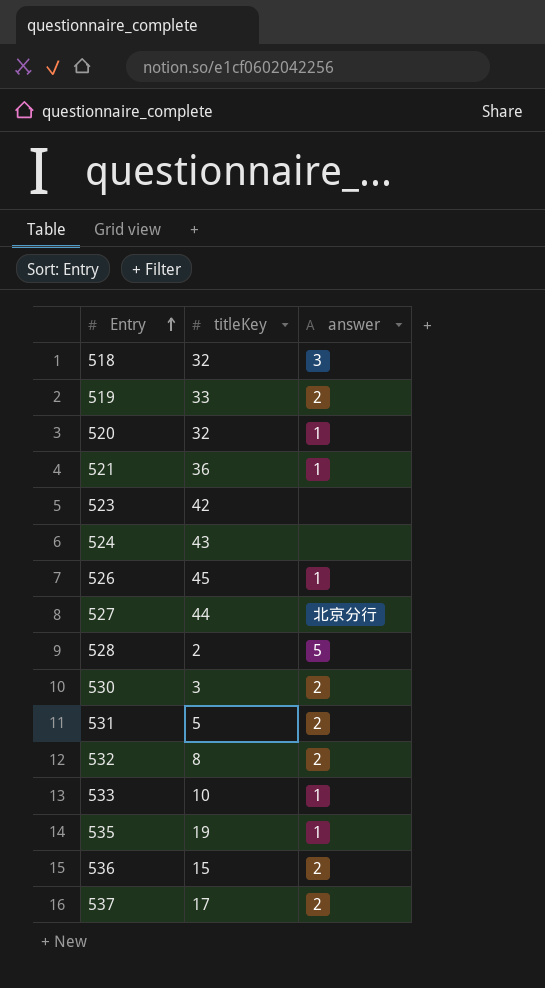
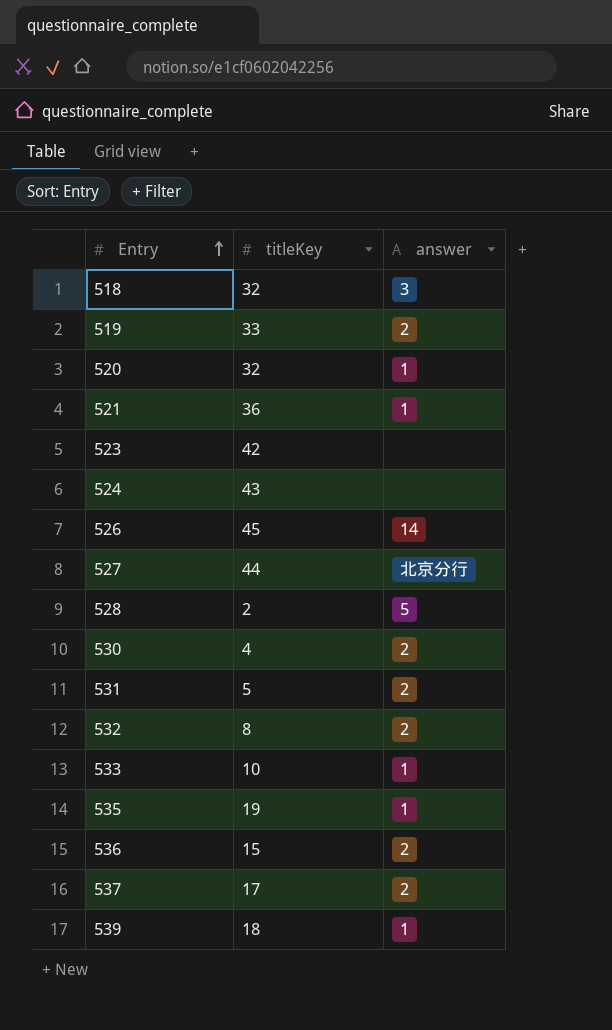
526 | answer: 1 -> 14
530 | titleKey: 3 -> 4
row 539: none -> 18 | 1

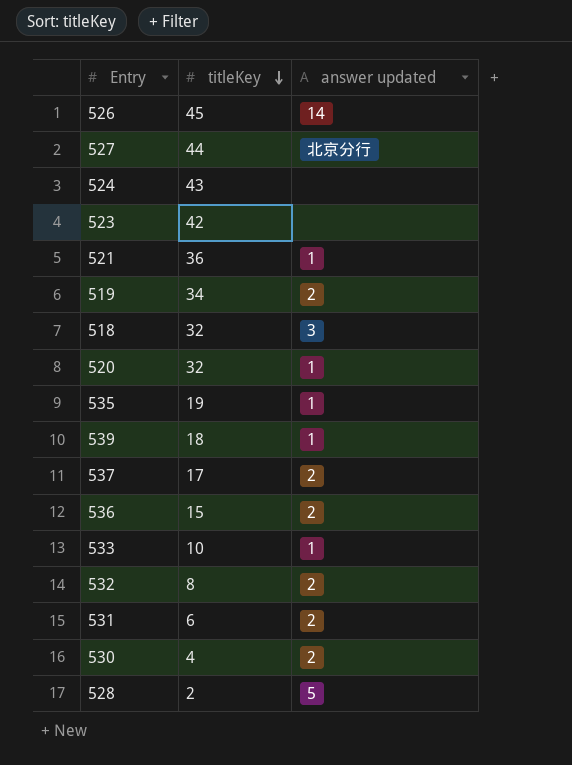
row order: Entry ascending -> titleKey descending
column name: answer -> answer updated
519 | titleKey: 33 -> 34
531 | titleKey: 5 -> 6

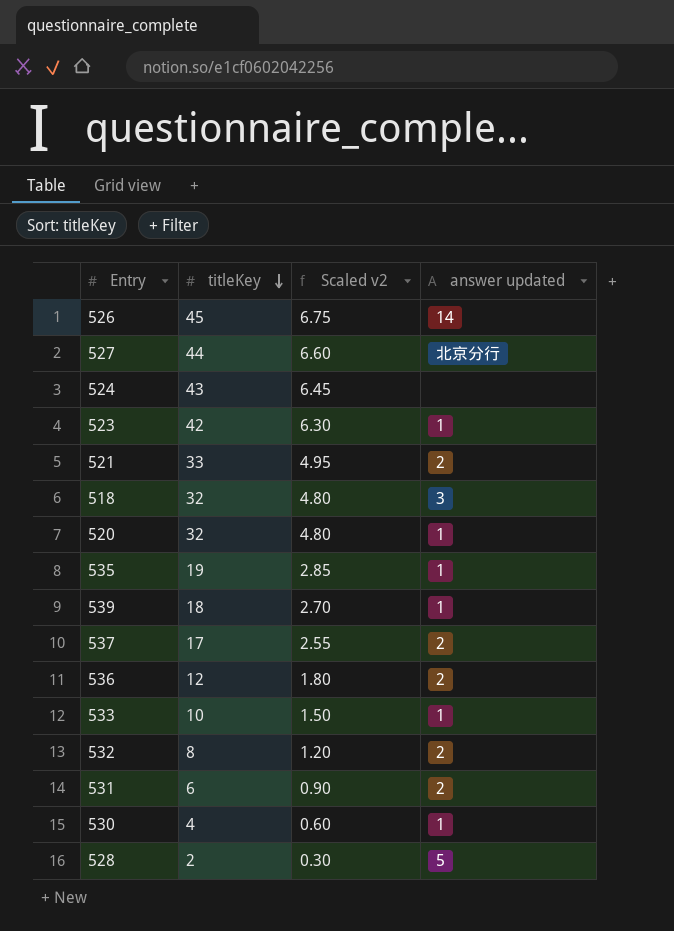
column Scaled v2 | formula: none -> [titleKey] * 0.15
row 519: 34 | 2 -> none
523 | answer updated: none -> 1
521 | titleKey: 36 -> 33
521 | answer updated: 1 -> 2
536 | titleKey: 15 -> 12
530 | answer updated: 2 -> 1

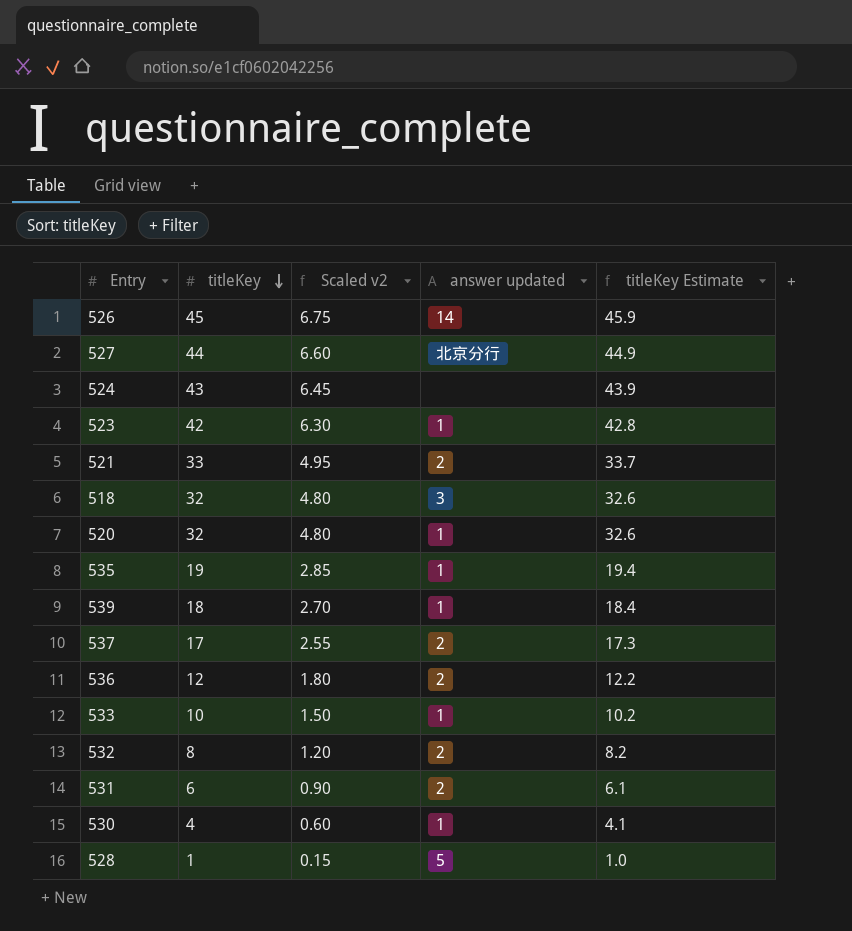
column titleKey Estimate | formula: none -> [titleKey] * 1.02
528 | titleKey: 2 -> 1
528 | Scaled v2: 0.30 -> 0.15

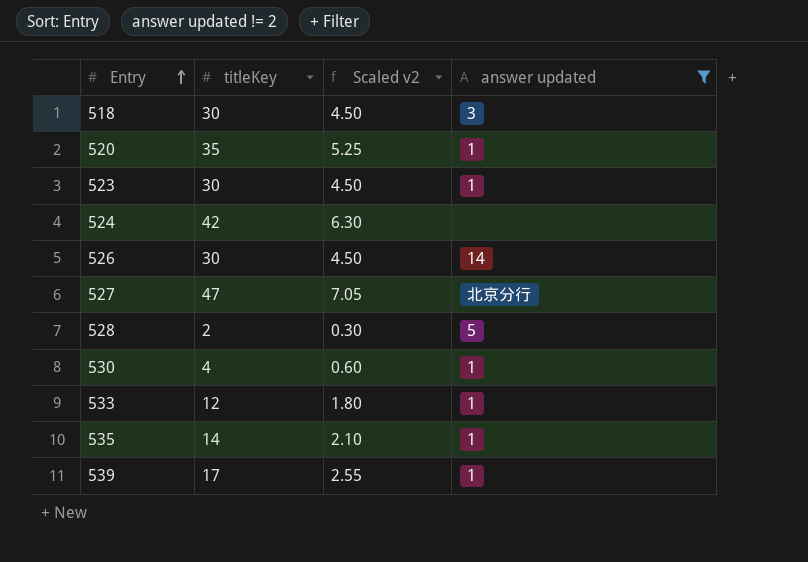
filter: none -> answer updated != 2
row order: titleKey descending -> Entry ascending
column titleKey Estimate | formula: [titleKey] * 1.02 -> none
518 | titleKey: 32 -> 30
518 | Scaled v2: 4.80 -> 4.50
520 | titleKey: 32 -> 35
520 | Scaled v2: 4.80 -> 5.25
523 | titleKey: 42 -> 30
523 | Scaled v2: 6.30 -> 4.50
524 | titleKey: 43 -> 42
524 | Scaled v2: 6.45 -> 6.30
526 | titleKey: 45 -> 30
526 | Scaled v2: 6.75 -> 4.50
527 | titleKey: 44 -> 47
527 | Scaled v2: 6.60 -> 7.05
528 | titleKey: 1 -> 2
528 | Scaled v2: 0.15 -> 0.30
533 | titleKey: 10 -> 12
533 | Scaled v2: 1.50 -> 1.80
535 | titleKey: 19 -> 14
535 | Scaled v2: 2.85 -> 2.10
539 | titleKey: 18 -> 17
539 | Scaled v2: 2.70 -> 2.55

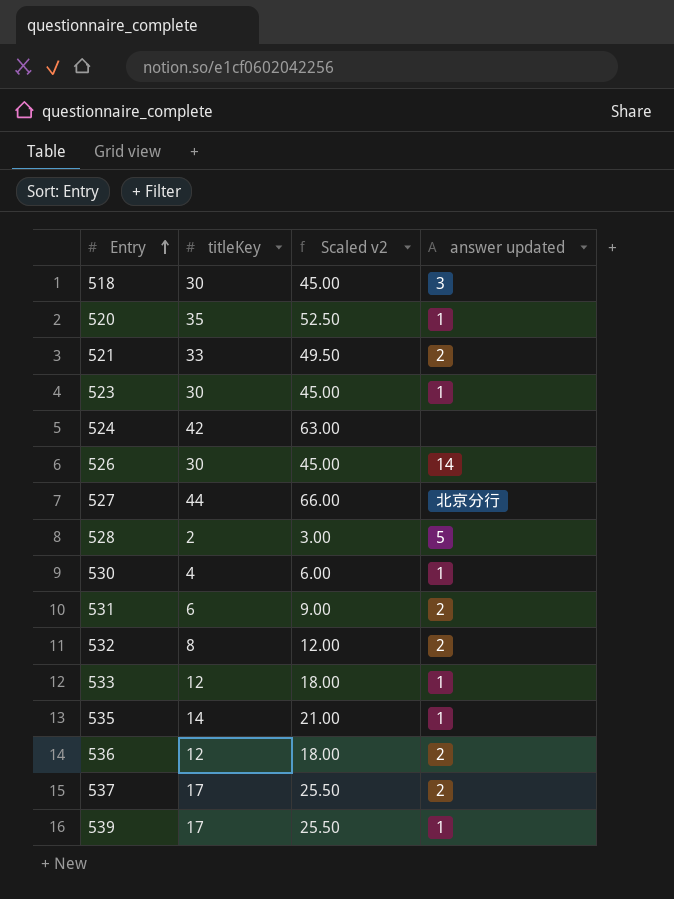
filter: answer updated != 2 -> none
column Scaled v2 | formula: [titleKey] * 0.15 -> [titleKey] * 1.5
527 | titleKey: 47 -> 44

